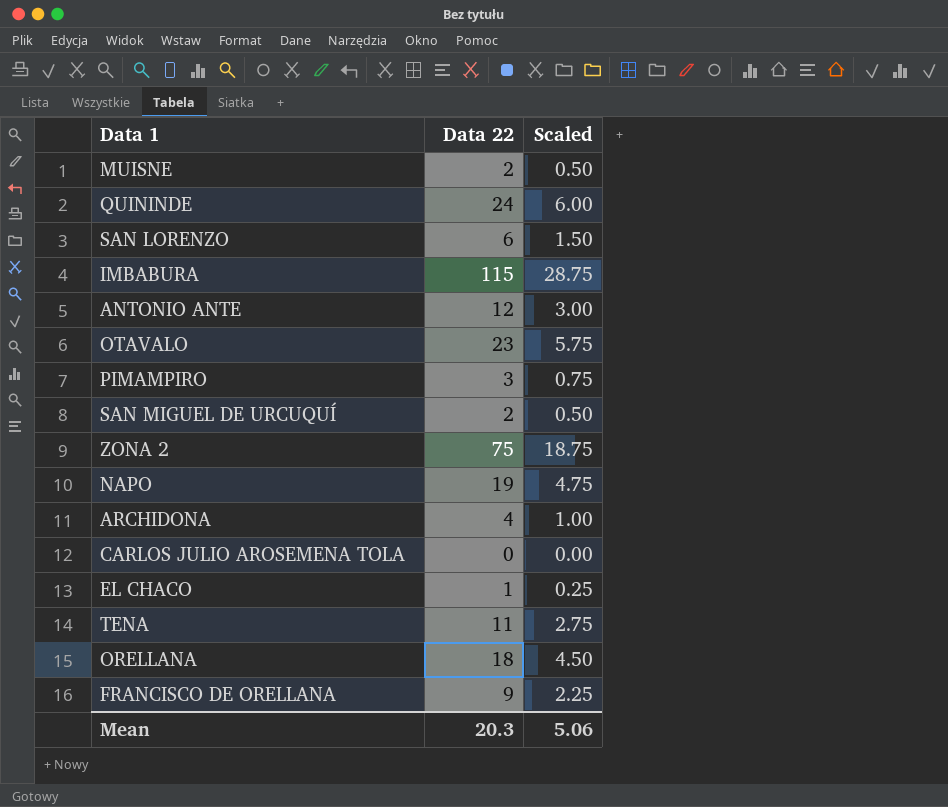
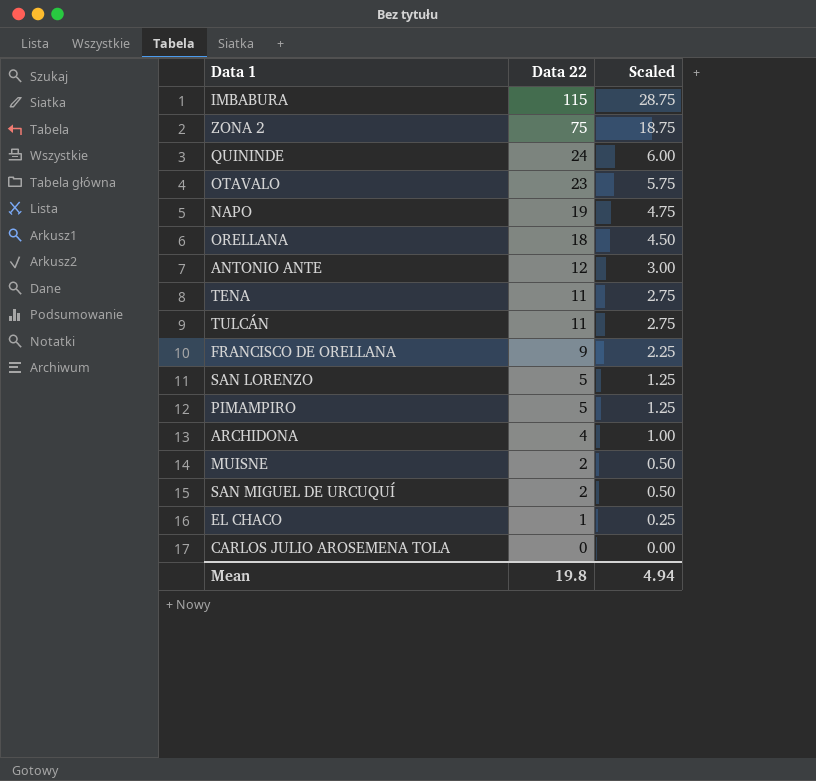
row order: none -> Data 22 descending
row TULCÁN: none -> 11 | 2.75
SAN LORENZO | Data 22: 6 -> 5
SAN LORENZO | Scaled: 1.50 -> 1.25
PIMAMPIRO | Data 22: 3 -> 5
PIMAMPIRO | Scaled: 0.75 -> 1.25
Mean | Data 22: 20.3 -> 19.8
Mean | Scaled: 5.06 -> 4.94

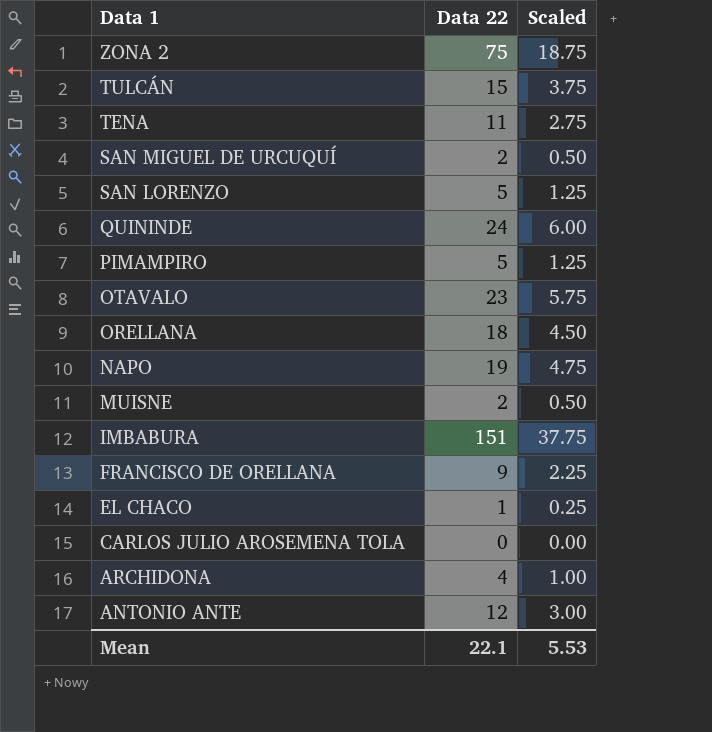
row order: Data 22 descending -> Data 1 descending
TULCÁN | Data 22: 11 -> 15
TULCÁN | Scaled: 2.75 -> 3.75
IMBABURA | Data 22: 115 -> 151
IMBABURA | Scaled: 28.75 -> 37.75
Mean | Data 22: 19.8 -> 22.1
Mean | Scaled: 4.94 -> 5.53

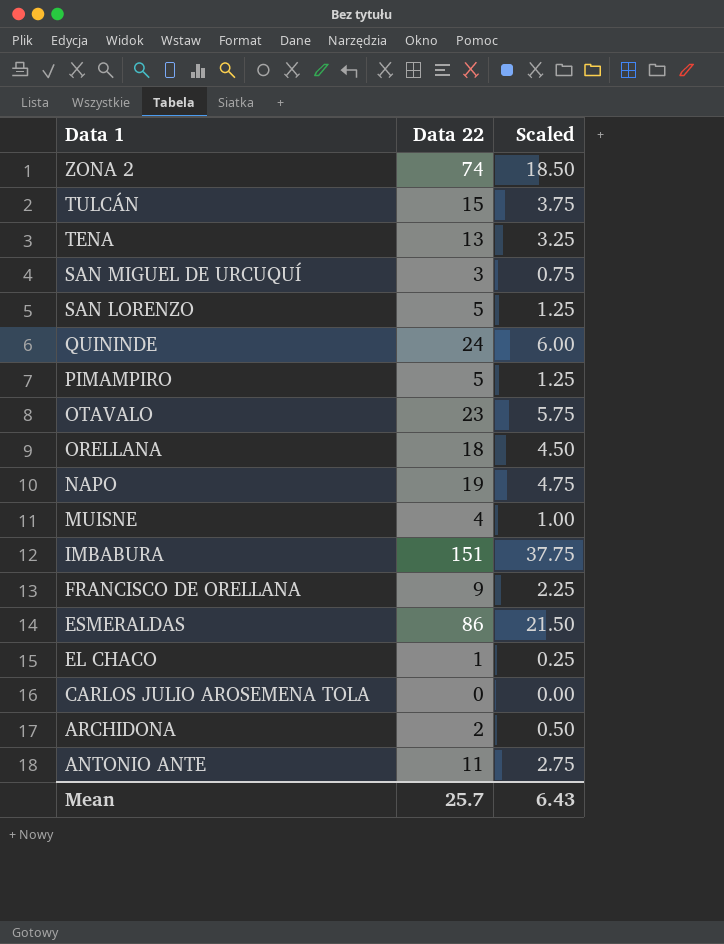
ZONA 2 | Data 22: 75 -> 74
ZONA 2 | Scaled: 18.75 -> 18.50
TENA | Data 22: 11 -> 13
TENA | Scaled: 2.75 -> 3.25
SAN MIGUEL DE URCUQUÍ | Data 22: 2 -> 3
SAN MIGUEL DE URCUQUÍ | Scaled: 0.50 -> 0.75
MUISNE | Data 22: 2 -> 4
MUISNE | Scaled: 0.50 -> 1.00
row ESMERALDAS: none -> 86 | 21.50
ARCHIDONA | Data 22: 4 -> 2
ARCHIDONA | Scaled: 1.00 -> 0.50
ANTONIO ANTE | Data 22: 12 -> 11
ANTONIO ANTE | Scaled: 3.00 -> 2.75
Mean | Data 22: 22.1 -> 25.7
Mean | Scaled: 5.53 -> 6.43

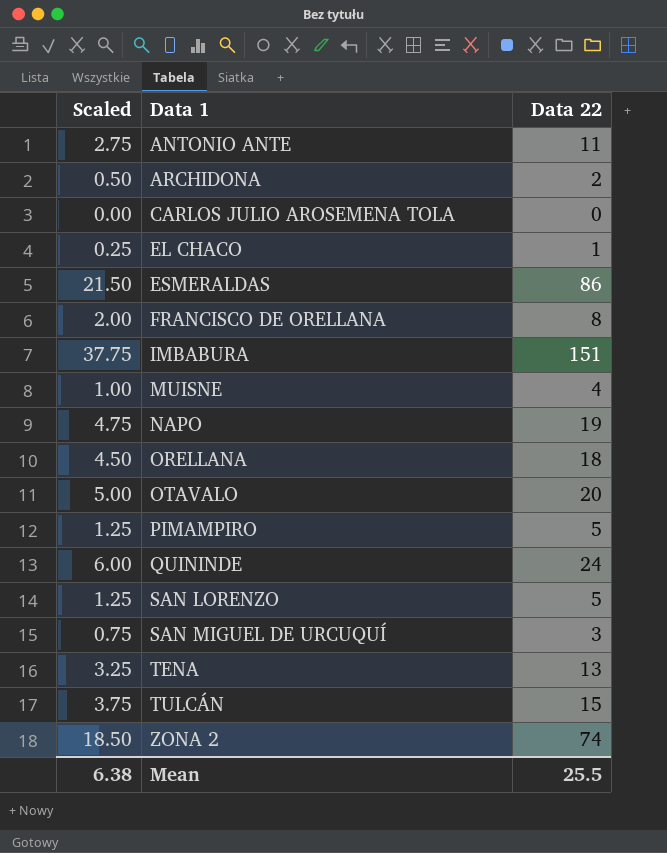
row order: Data 1 descending -> Data 1 ascending
column Scaled | position: 3 -> 1
FRANCISCO DE ORELLANA | Scaled: 2.25 -> 2.00
FRANCISCO DE ORELLANA | Data 22: 9 -> 8
OTAVALO | Scaled: 5.75 -> 5.00
OTAVALO | Data 22: 23 -> 20
Mean | Scaled: 6.43 -> 6.38
Mean | Data 22: 25.7 -> 25.5

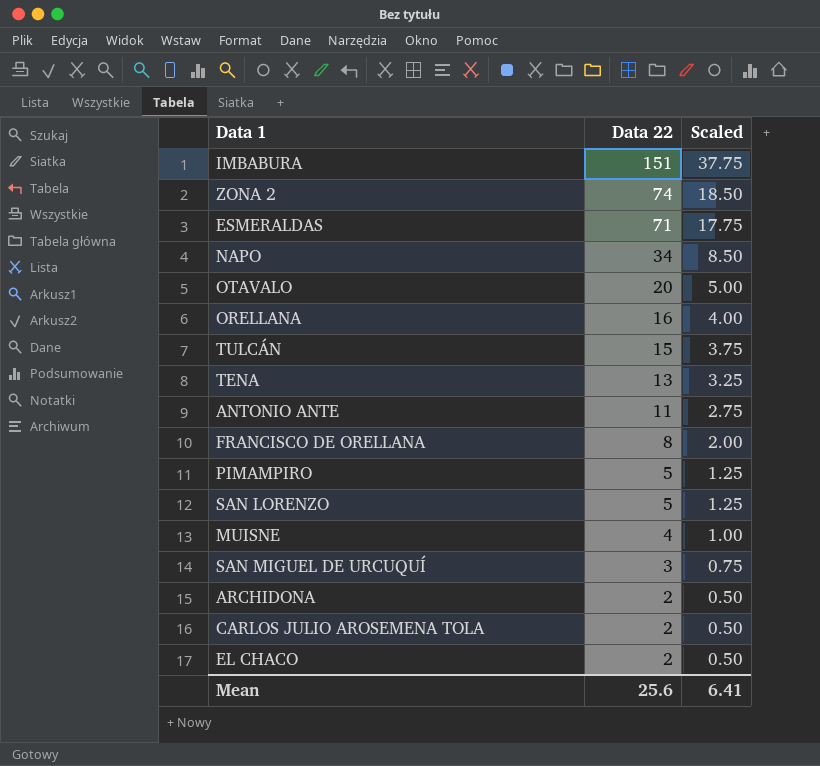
row order: Data 1 ascending -> Data 22 descending
column Scaled | position: 1 -> 3
row QUININDE: 6.00 | 24 -> none
ESMERALDAS | Data 22: 86 -> 71
ESMERALDAS | Scaled: 21.50 -> 17.75
NAPO | Data 22: 19 -> 34
NAPO | Scaled: 4.75 -> 8.50
ORELLANA | Data 22: 18 -> 16
ORELLANA | Scaled: 4.50 -> 4.00
CARLOS JULIO AROSEMENA TOLA | Data 22: 0 -> 2
CARLOS JULIO AROSEMENA TOLA | Scaled: 0.00 -> 0.50
EL CHACO | Data 22: 1 -> 2
EL CHACO | Scaled: 0.25 -> 0.50
Mean | Data 22: 25.5 -> 25.6
Mean | Scaled: 6.38 -> 6.41

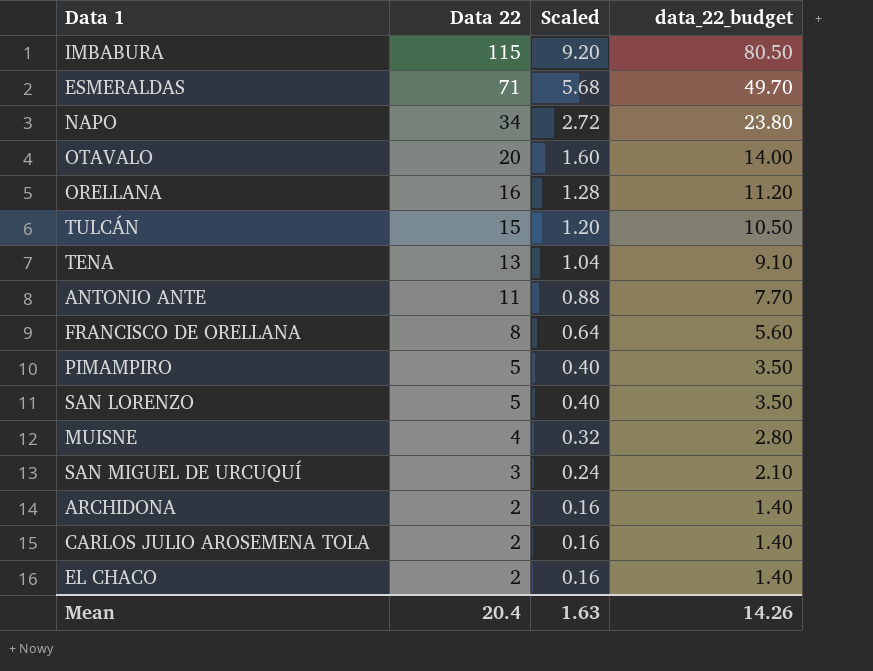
column Scaled | formula: [Data 22] * 0.25 -> [Data 22] * 0.08
column data_22_budget | formula: none -> [Data 22] * 0.7
row ZONA 2: 74 | 18.50 -> none
IMBABURA | Data 22: 151 -> 115
Mean | Data 22: 25.6 -> 20.4
Mean | Scaled: 6.41 -> 1.63

